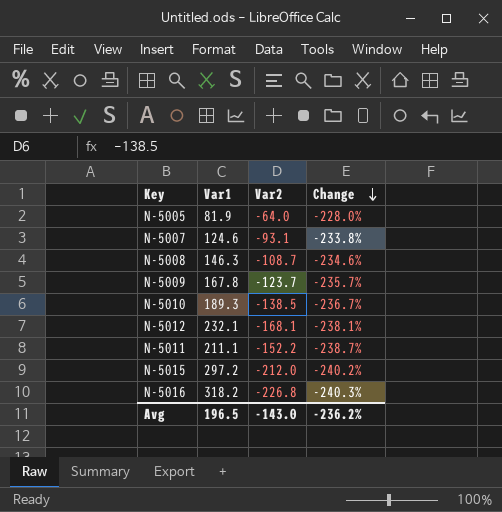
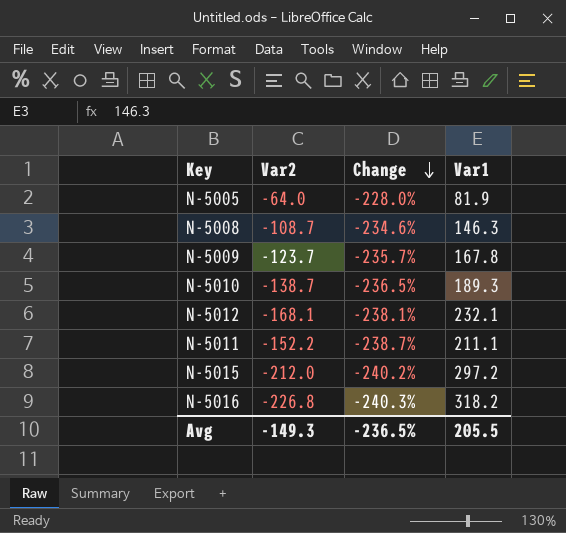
column Var1 | position: 2 -> 4
row N-5007: 124.6 | -93.1 | -233.8% -> none
N-5010 | Var2: -138.5 -> -138.7
N-5010 | Change: -236.7% -> -236.5%
Avg | Var2: -143.0 -> -149.3
Avg | Change: -236.2% -> -236.5%
Avg | Var1: 196.5 -> 205.5

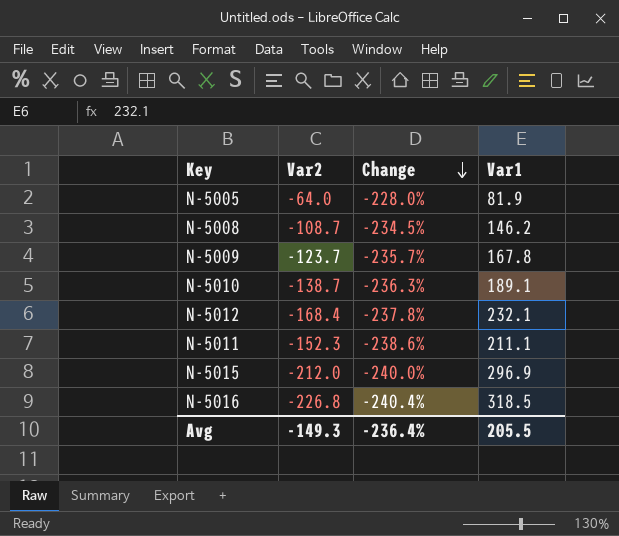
N-5008 | Change: -234.6% -> -234.5%
N-5008 | Var1: 146.3 -> 146.2
N-5010 | Change: -236.5% -> -236.3%
N-5010 | Var1: 189.3 -> 189.1
N-5012 | Var2: -168.1 -> -168.4
N-5012 | Change: -238.1% -> -237.8%
N-5011 | Var2: -152.2 -> -152.3
N-5011 | Change: -238.7% -> -238.6%
N-5015 | Change: -240.2% -> -240.0%
N-5015 | Var1: 297.2 -> 296.9
N-5016 | Change: -240.3% -> -240.4%
N-5016 | Var1: 318.2 -> 318.5
Avg | Change: -236.5% -> -236.4%

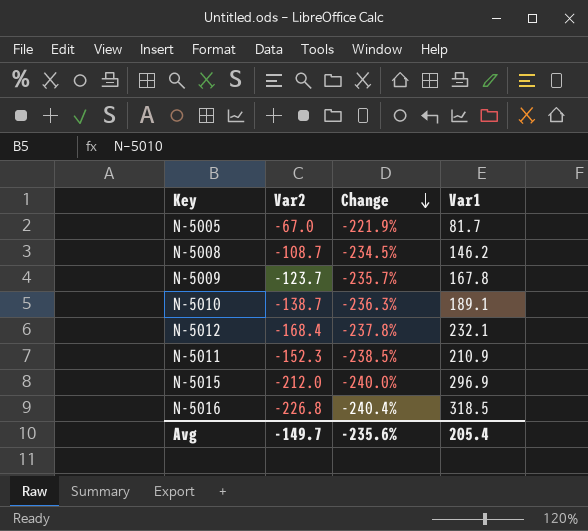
N-5005 | Var2: -64.0 -> -67.0
N-5005 | Change: -228.0% -> -221.9%
N-5005 | Var1: 81.9 -> 81.7
N-5011 | Change: -238.6% -> -238.5%
N-5011 | Var1: 211.1 -> 210.9
Avg | Var2: -149.3 -> -149.7
Avg | Change: -236.4% -> -235.6%
Avg | Var1: 205.5 -> 205.4

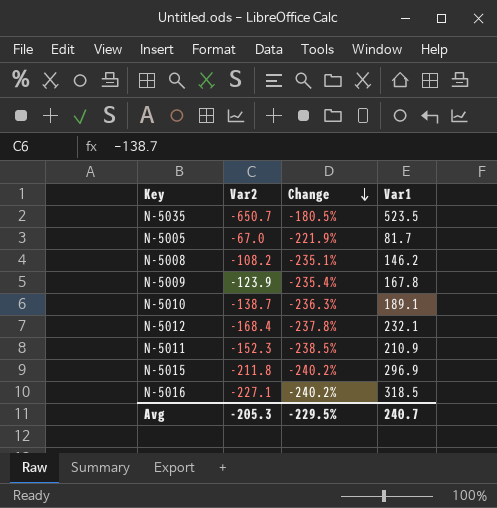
row N-5035: none -> -650.7 | -180.5% | 523.5
N-5008 | Var2: -108.7 -> -108.2
N-5008 | Change: -234.5% -> -235.1%
N-5009 | Var2: -123.7 -> -123.9
N-5009 | Change: -235.7% -> -235.4%
N-5015 | Var2: -212.0 -> -211.8
N-5015 | Change: -240.0% -> -240.2%
N-5016 | Var2: -226.8 -> -227.1
N-5016 | Change: -240.4% -> -240.2%
Avg | Var2: -149.7 -> -205.3
Avg | Change: -235.6% -> -229.5%
Avg | Var1: 205.4 -> 240.7

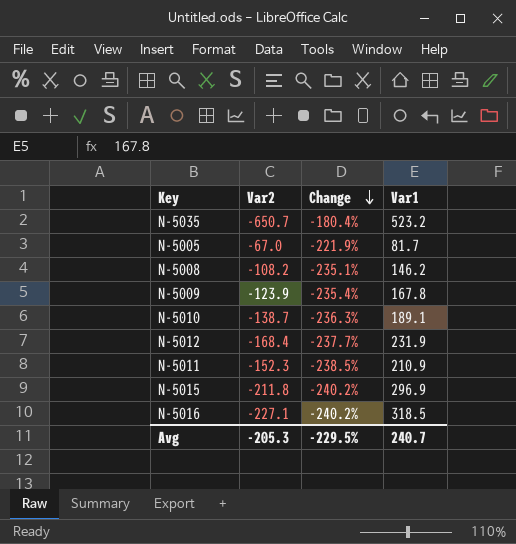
N-5035 | Change: -180.5% -> -180.4%
N-5035 | Var1: 523.5 -> 523.2
N-5012 | Change: -237.8% -> -237.7%
N-5012 | Var1: 232.1 -> 231.9

